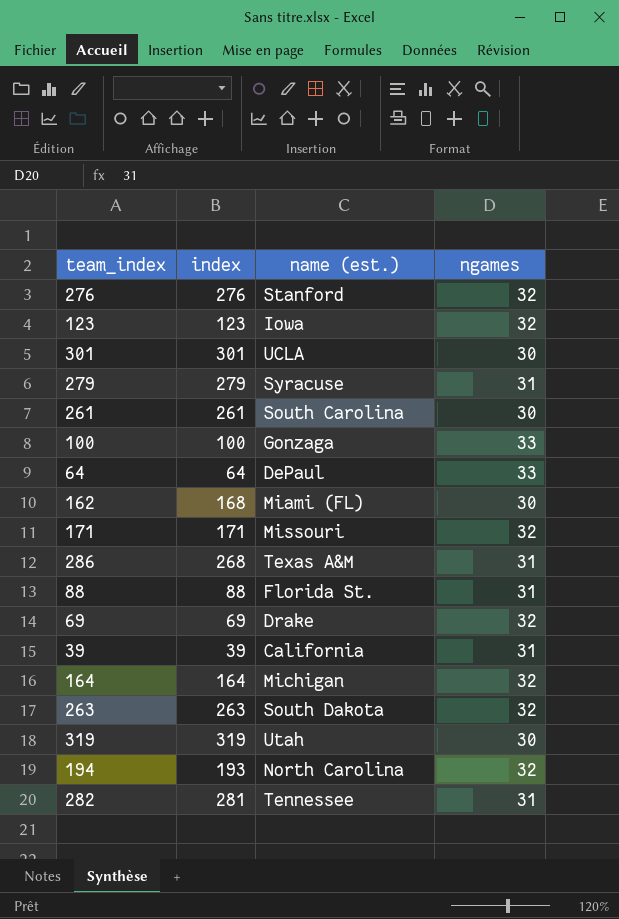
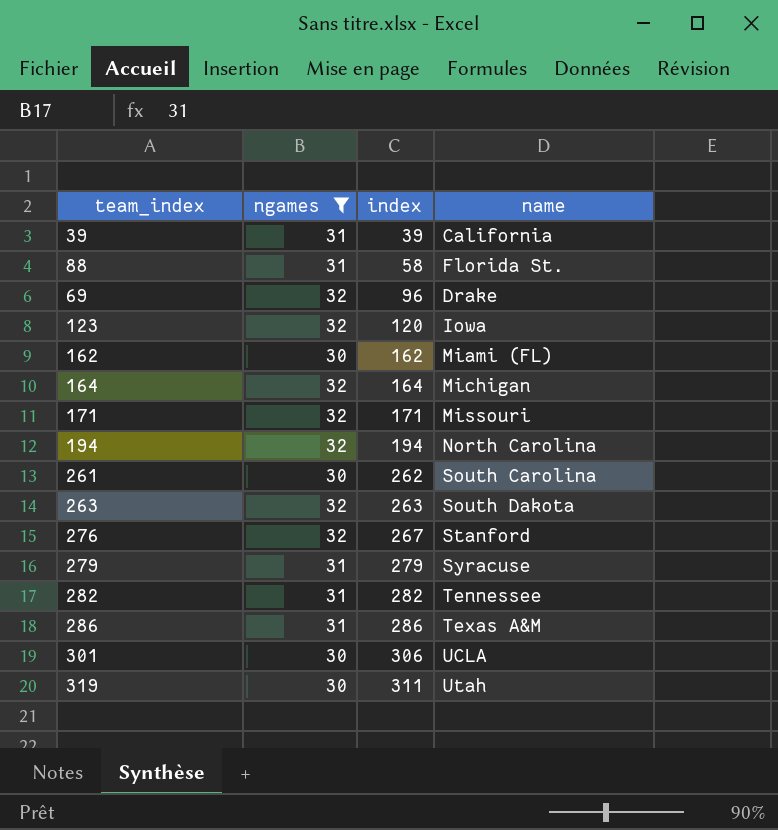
filter: none -> ngames != 33
row order: none -> index ascending
column ngames | position: 4 -> 2
column name: name (est.) -> name
88 | index: 88 -> 58
69 | index: 69 -> 96
123 | index: 123 -> 120
162 | index: 168 -> 162
194 | index: 193 -> 194
261 | index: 261 -> 262
276 | index: 276 -> 267
282 | index: 281 -> 282
286 | index: 268 -> 286
301 | index: 301 -> 306
319 | index: 319 -> 311

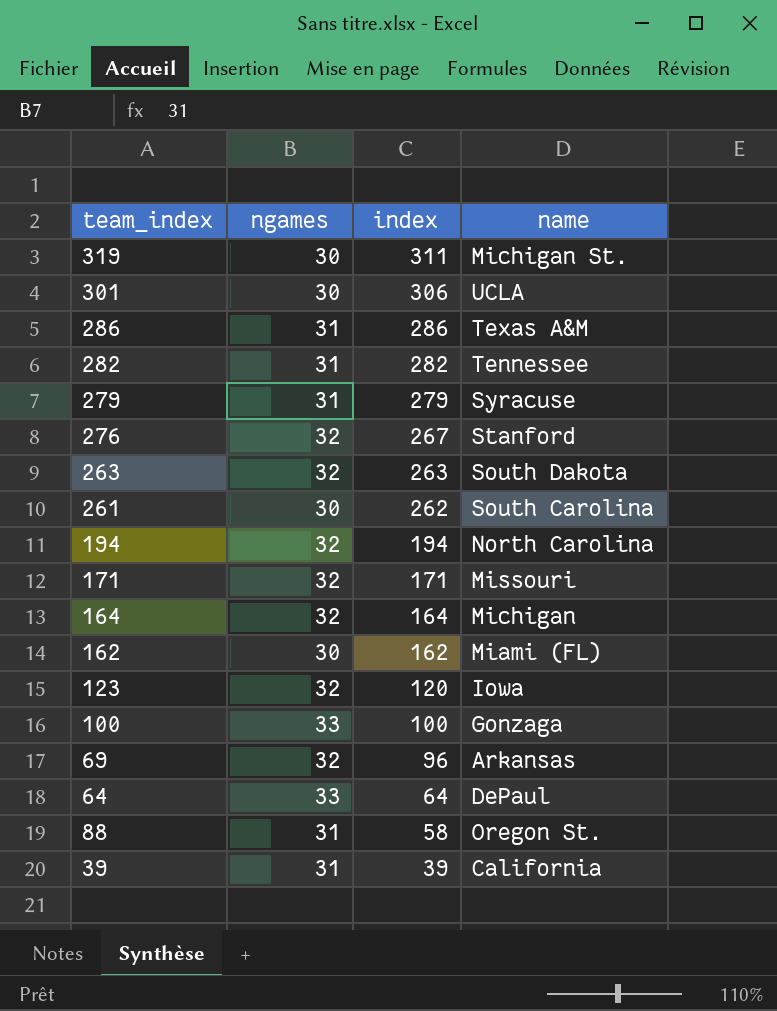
filter: ngames != 33 -> none
row order: index ascending -> index descending
319 | name: Utah -> Michigan St.
69 | name: Drake -> Arkansas
88 | name: Florida St. -> Oregon St.

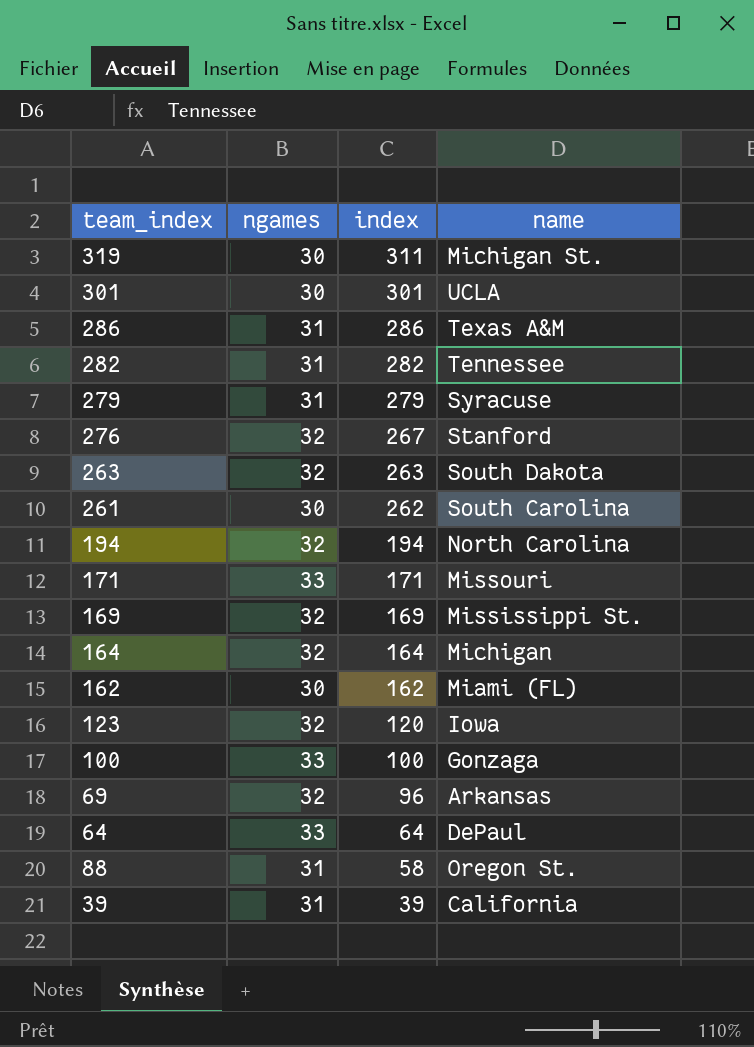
301 | index: 306 -> 301
171 | ngames: 32 -> 33
row 169: none -> 32 | 169 | Mississippi St.

